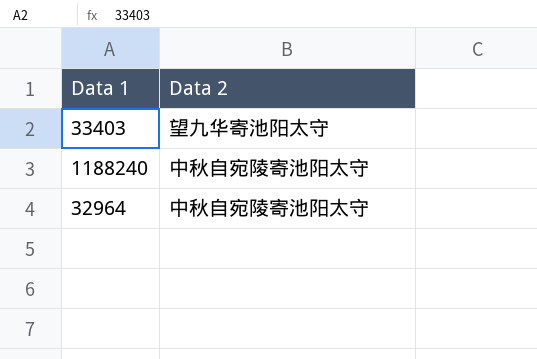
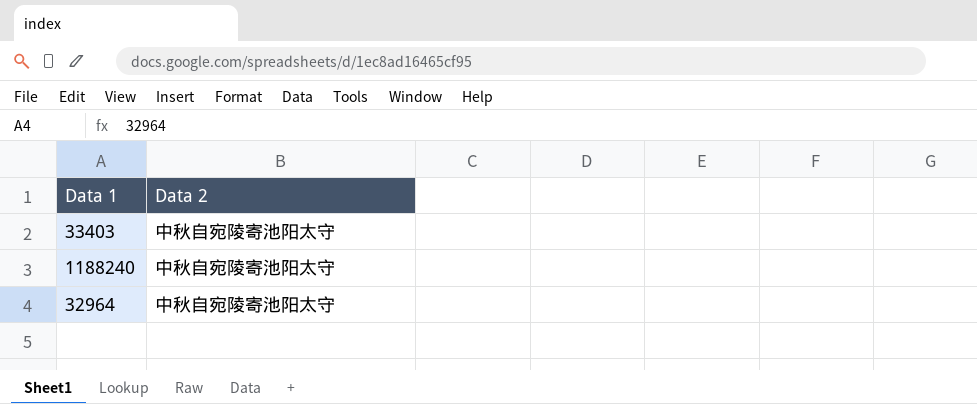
33403 | Data 2: 望九华寄池阳太守 -> 中秋自宛陵寄池阳太守

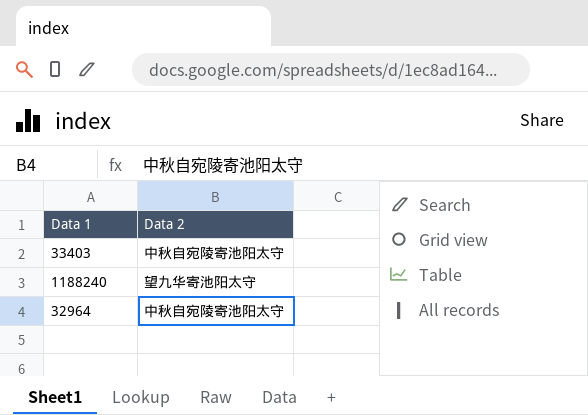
1188240 | Data 2: 中秋自宛陵寄池阳太守 -> 望九华寄池阳太守

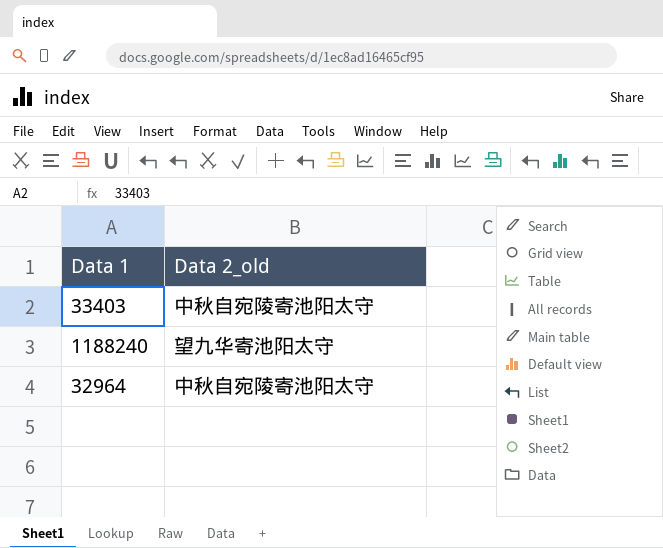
column name: Data 2 -> Data 2_old

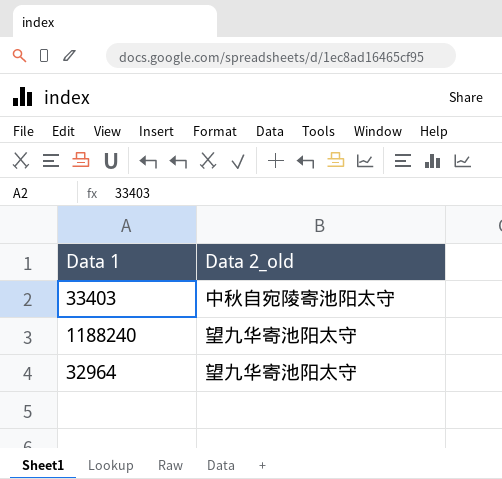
32964 | Data 2_old: 中秋自宛陵寄池阳太守 -> 望九华寄池阳太守

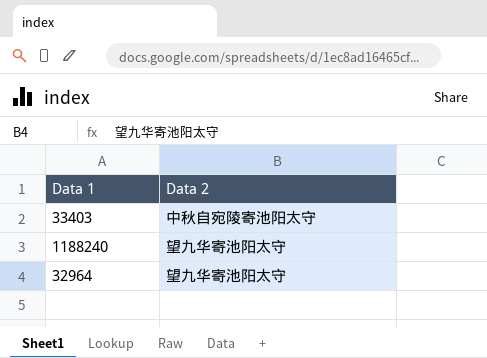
column name: Data 2_old -> Data 2

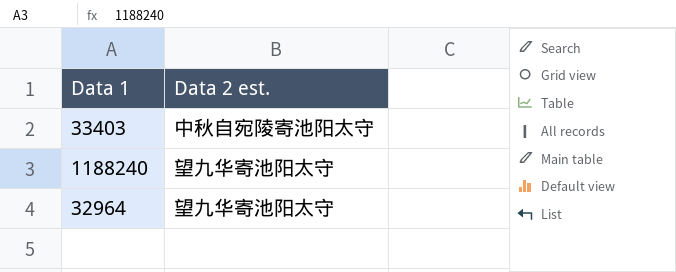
column name: Data 2 -> Data 2 est.

